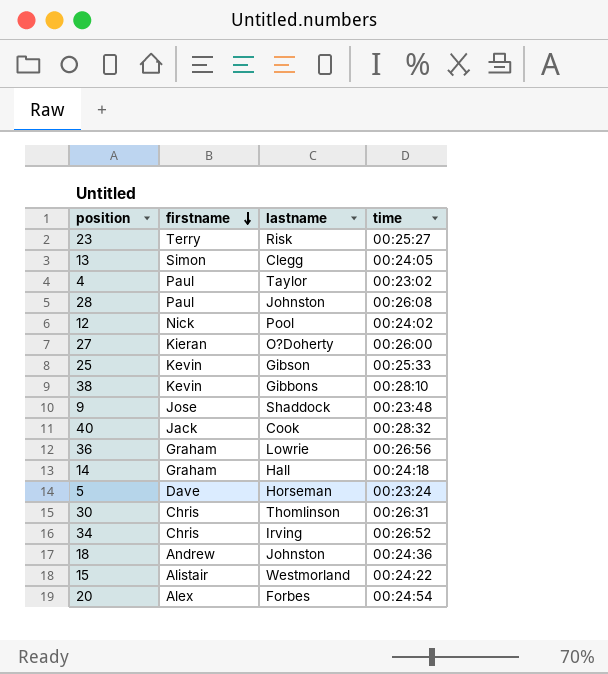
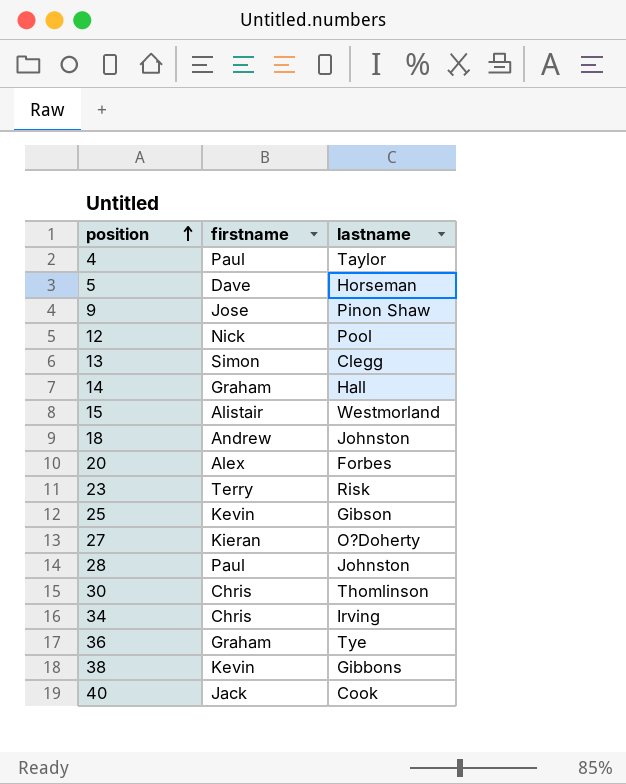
row order: firstname descending -> position ascending
column time | position: 4 -> none
9 | lastname: Shaddock -> Pinon Shaw
36 | lastname: Lowrie -> Tye

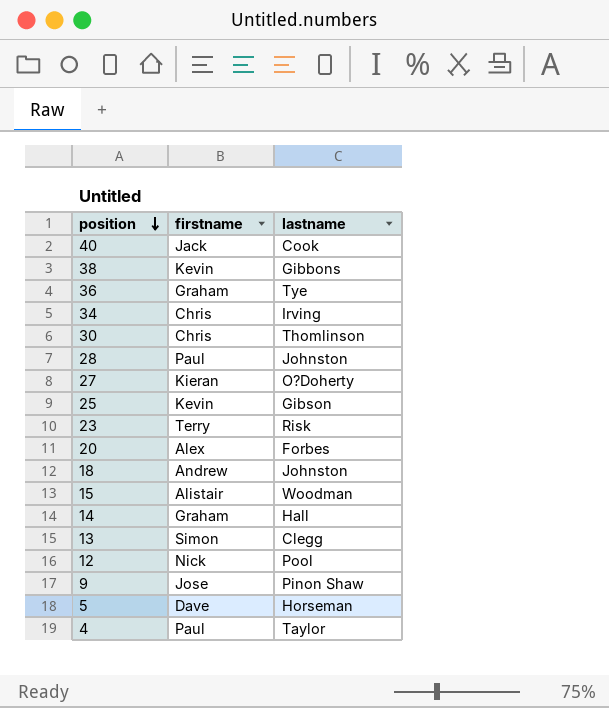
row order: position ascending -> position descending
15 | lastname: Westmorland -> Woodman

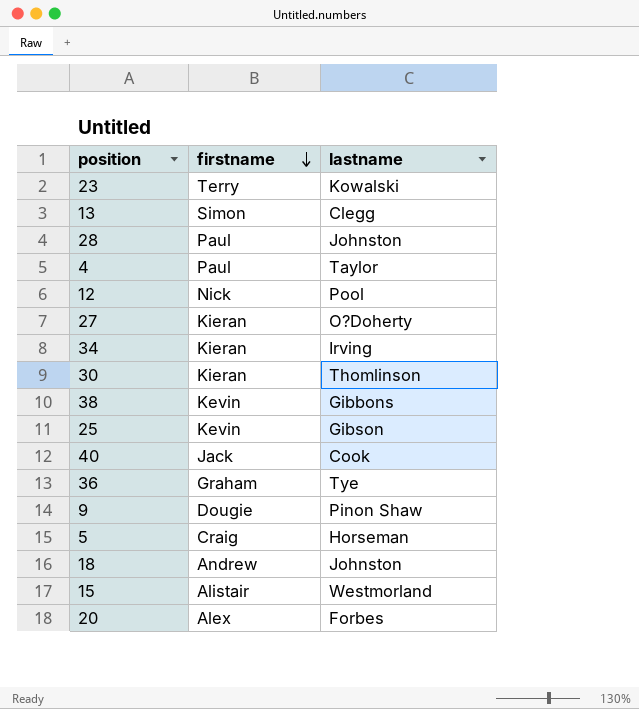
row order: position descending -> firstname descending
row 14: Graham | Hall -> none
23 | lastname: Risk -> Kowalski
34 | firstname: Chris -> Kieran
30 | firstname: Chris -> Kieran
9 | firstname: Jose -> Dougie
5 | firstname: Dave -> Craig
15 | lastname: Woodman -> Westmorland

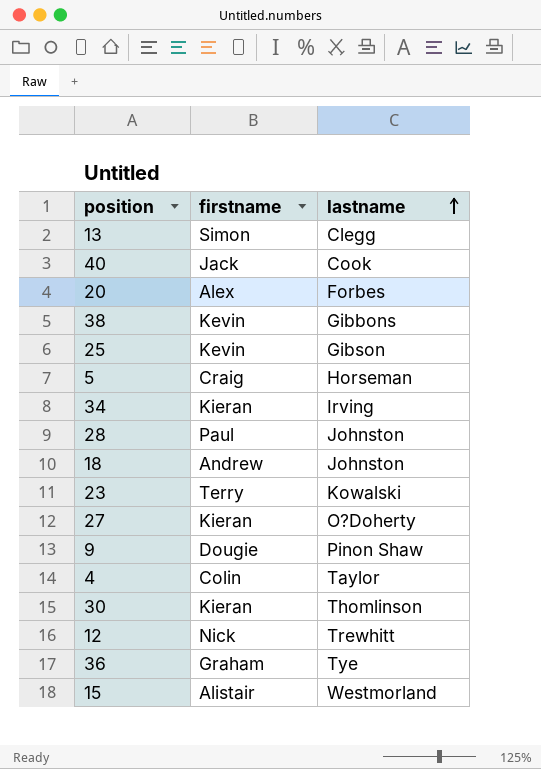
row order: firstname descending -> lastname ascending
4 | firstname: Paul -> Colin
12 | lastname: Pool -> Trewhitt

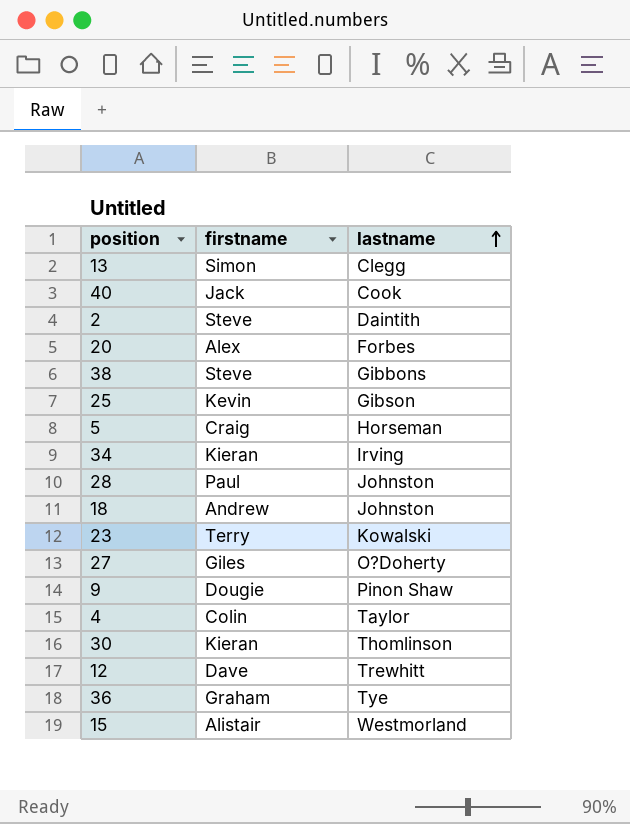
row 2: none -> Steve | Daintith
38 | firstname: Kevin -> Steve
27 | firstname: Kieran -> Giles
12 | firstname: Nick -> Dave

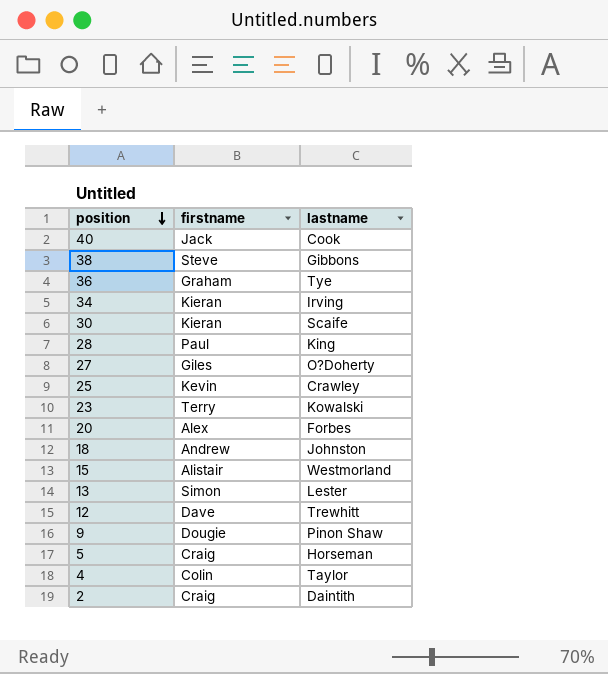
row order: lastname ascending -> position descending
30 | lastname: Thomlinson -> Scaife
28 | lastname: Johnston -> King
25 | lastname: Gibson -> Crawley
13 | lastname: Clegg -> Lester
2 | firstname: Steve -> Craig

